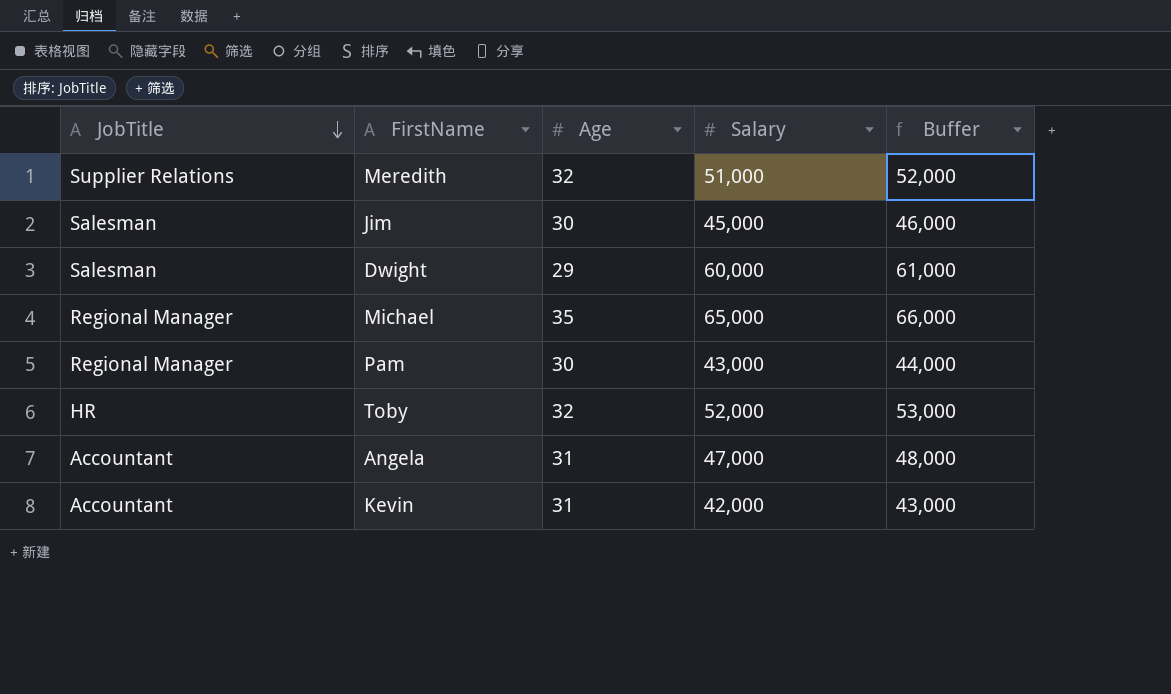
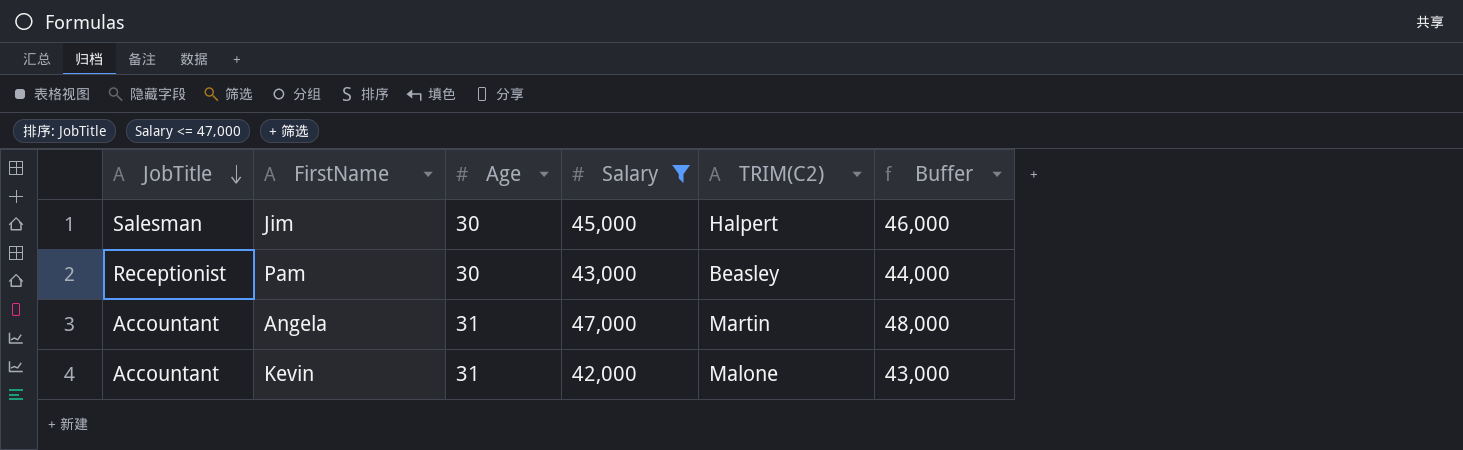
filter: none -> Salary <= 47,000
column TRIM(C2) | position: none -> 5
Pam | JobTitle: Regional Manager -> Receptionist

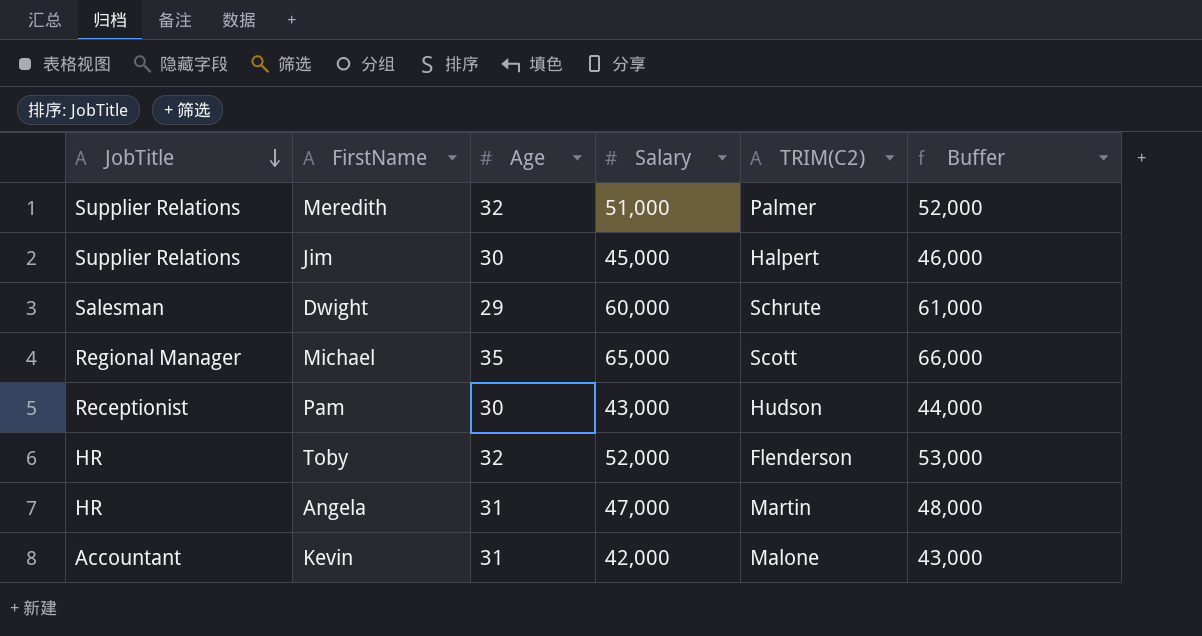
filter: Salary <= 47,000 -> none
Jim | JobTitle: Salesman -> Supplier Relations
Pam | TRIM(C2): Beasley -> Hudson
Angela | JobTitle: Accountant -> HR

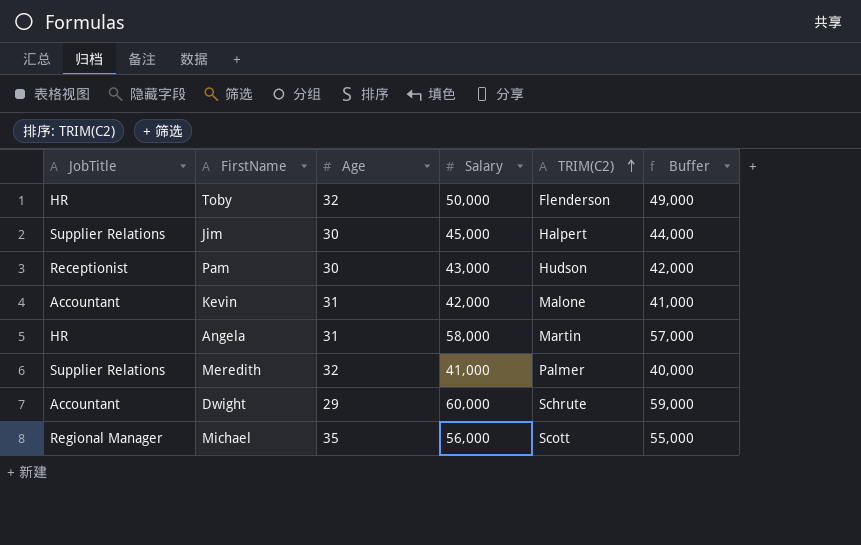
row order: JobTitle descending -> TRIM(C2) ascending
column Buffer | formula: [Salary] + 1000 -> [Salary] - 1000
Toby | Salary: 52,000 -> 50,000
Angela | Salary: 47,000 -> 58,000
Meredith | Salary: 51,000 -> 41,000
Dwight | JobTitle: Salesman -> Accountant
Michael | Salary: 65,000 -> 56,000

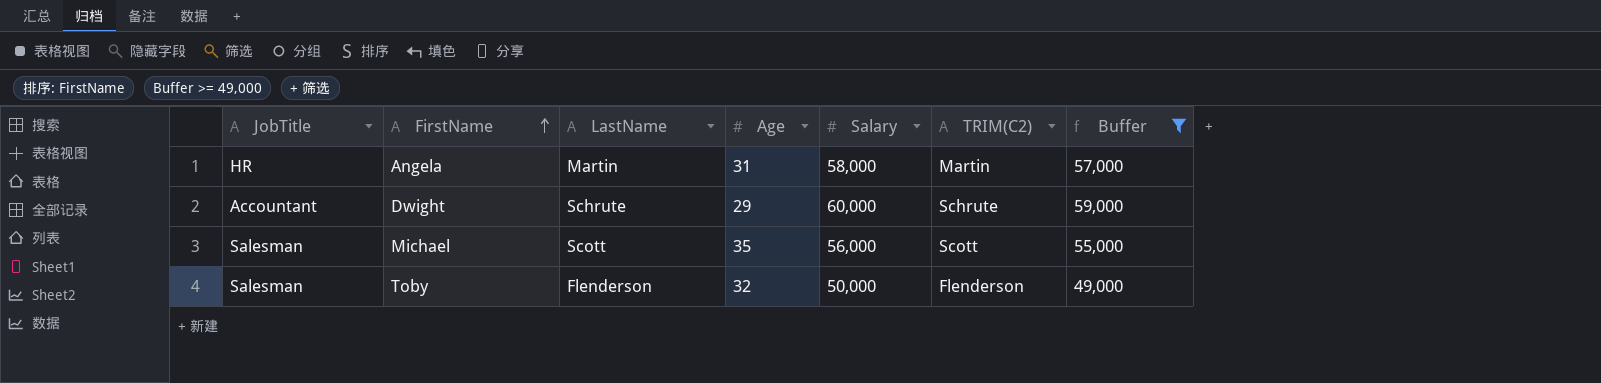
filter: none -> Buffer >= 49,000
row order: TRIM(C2) ascending -> FirstName ascending
column LastName | position: none -> 3
Michael | JobTitle: Regional Manager -> Salesman
Toby | JobTitle: HR -> Salesman

